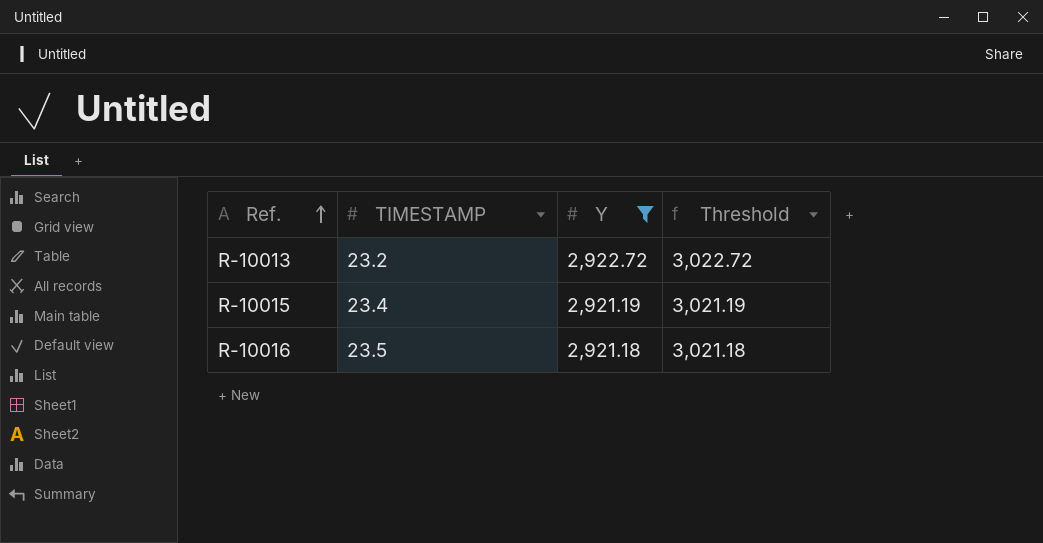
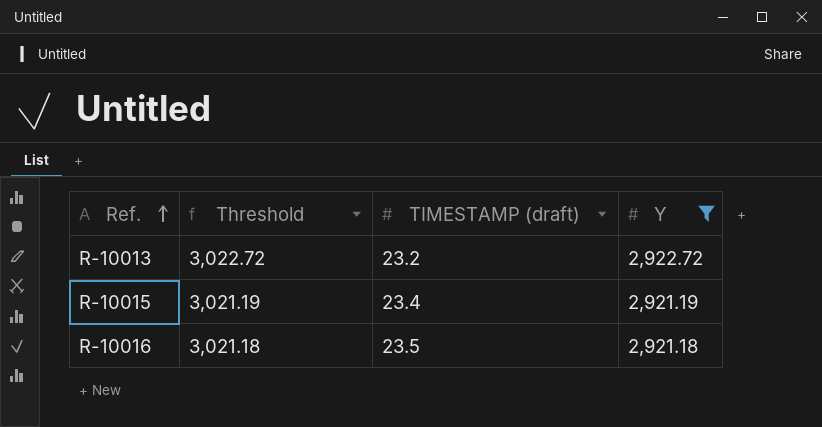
column Threshold | position: 4 -> 2
column name: TIMESTAMP -> TIMESTAMP (draft)

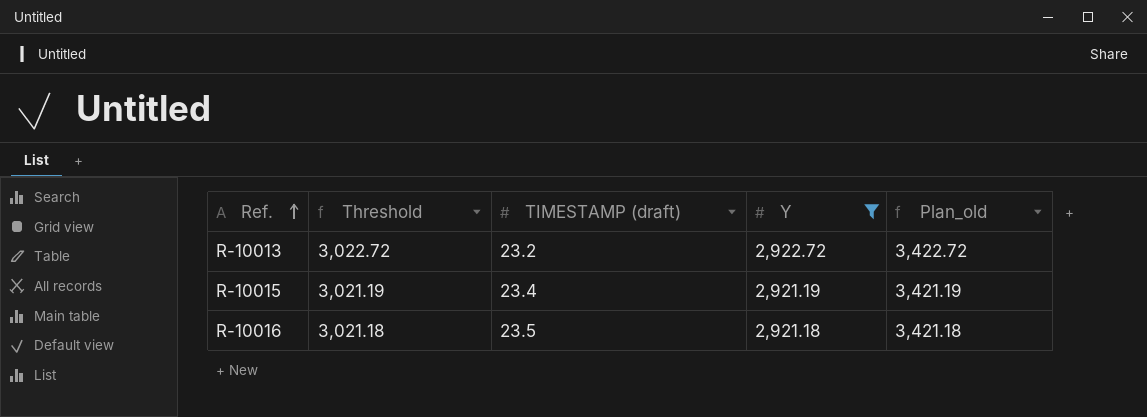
column Plan_old | formula: none -> [Y] + 500

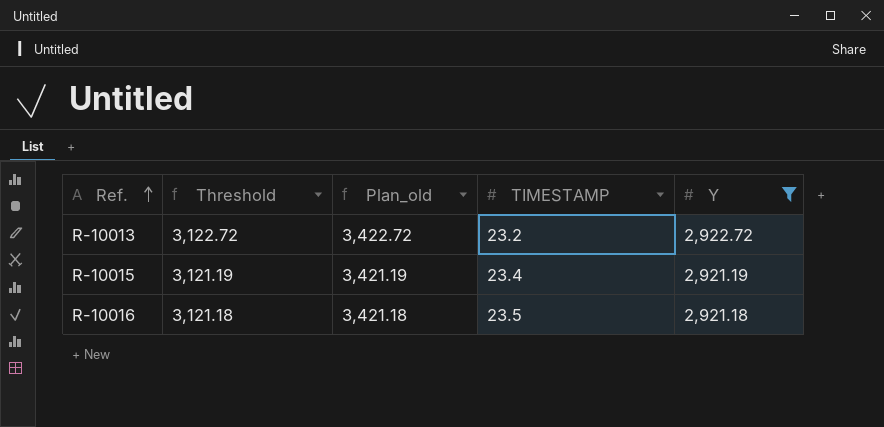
column Threshold | formula: [Y] + 100 -> [Y] + 200
column Plan_old | position: 5 -> 3
column name: TIMESTAMP (draft) -> TIMESTAMP

